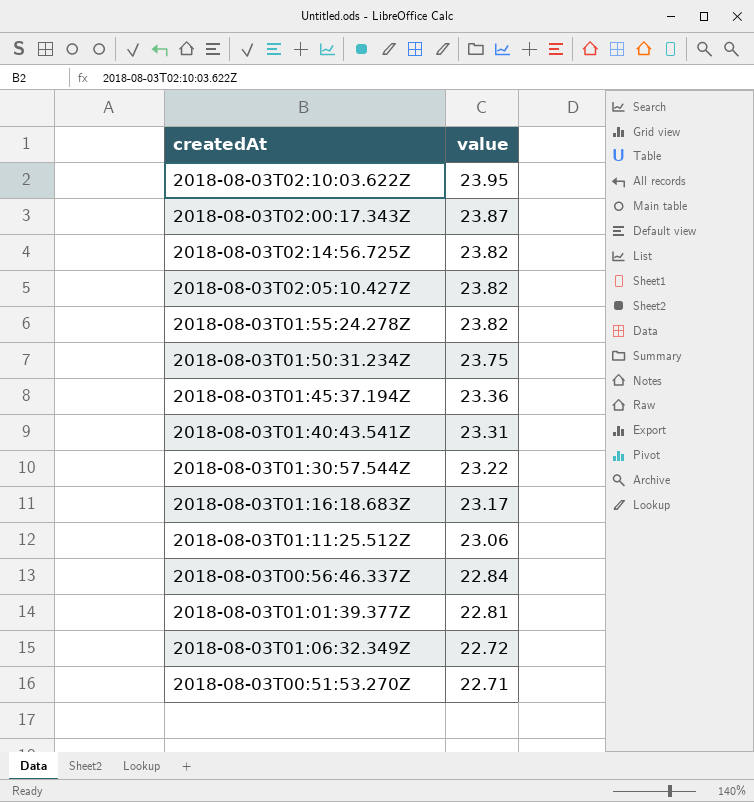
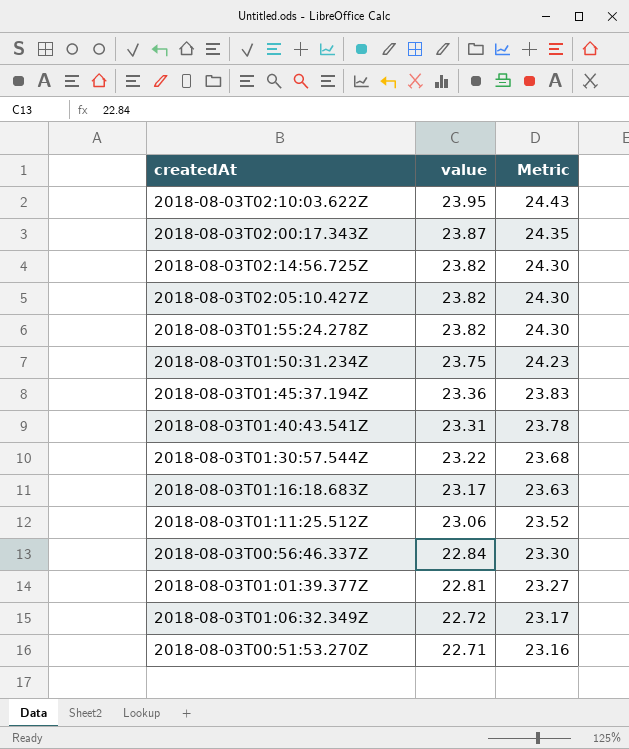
column Metric | formula: none -> [value] * 1.02

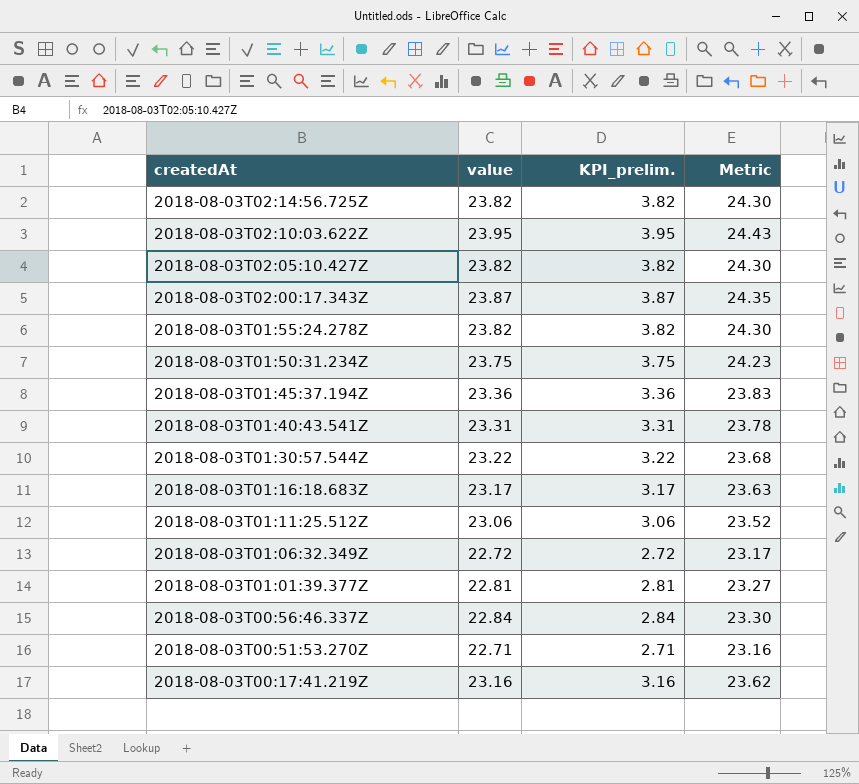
row order: value descending -> createdAt descending
column KPI_prelim. | formula: none -> [value] - 20
row 2018-08-03T00:17:41.219Z: none -> 23.16 | 3.16 | 23.62

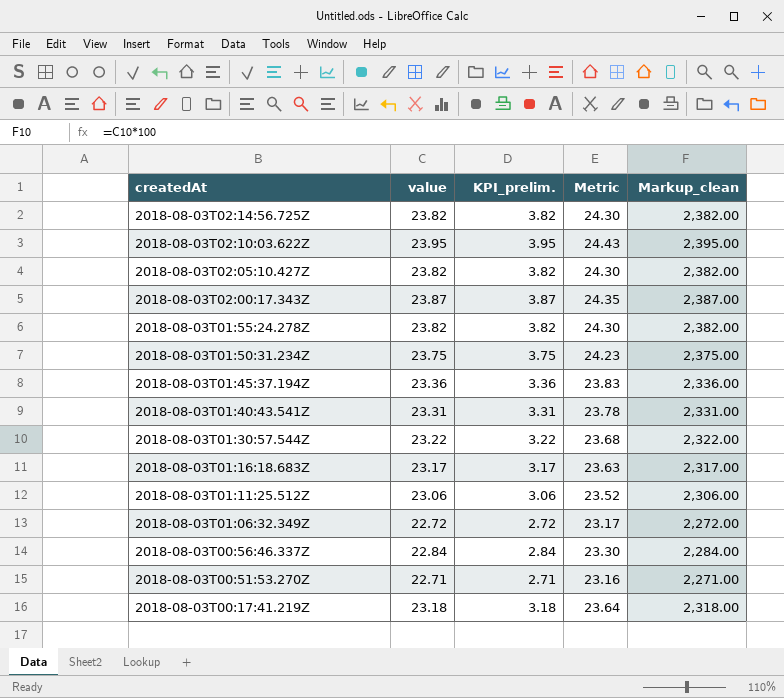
column Markup_clean | formula: none -> [value] * 100
row 2018-08-03T01:01:39.377Z: 22.81 | 2.81 | 23.27 -> none
2018-08-03T00:17:41.219Z | value: 23.16 -> 23.18
2018-08-03T00:17:41.219Z | KPI_prelim.: 3.16 -> 3.18
2018-08-03T00:17:41.219Z | Metric: 23.62 -> 23.64

